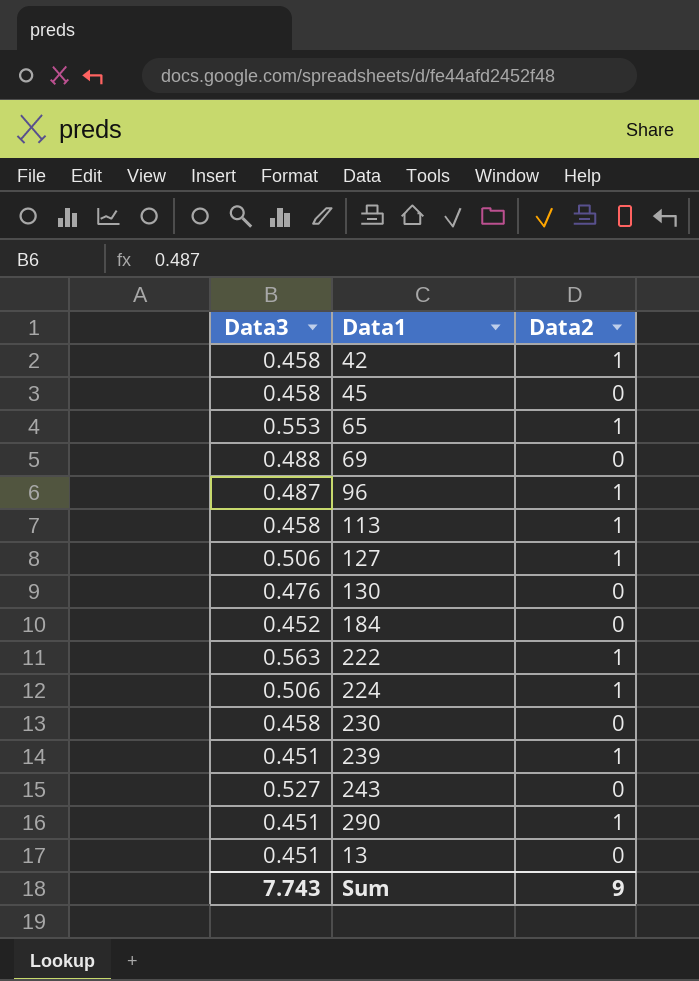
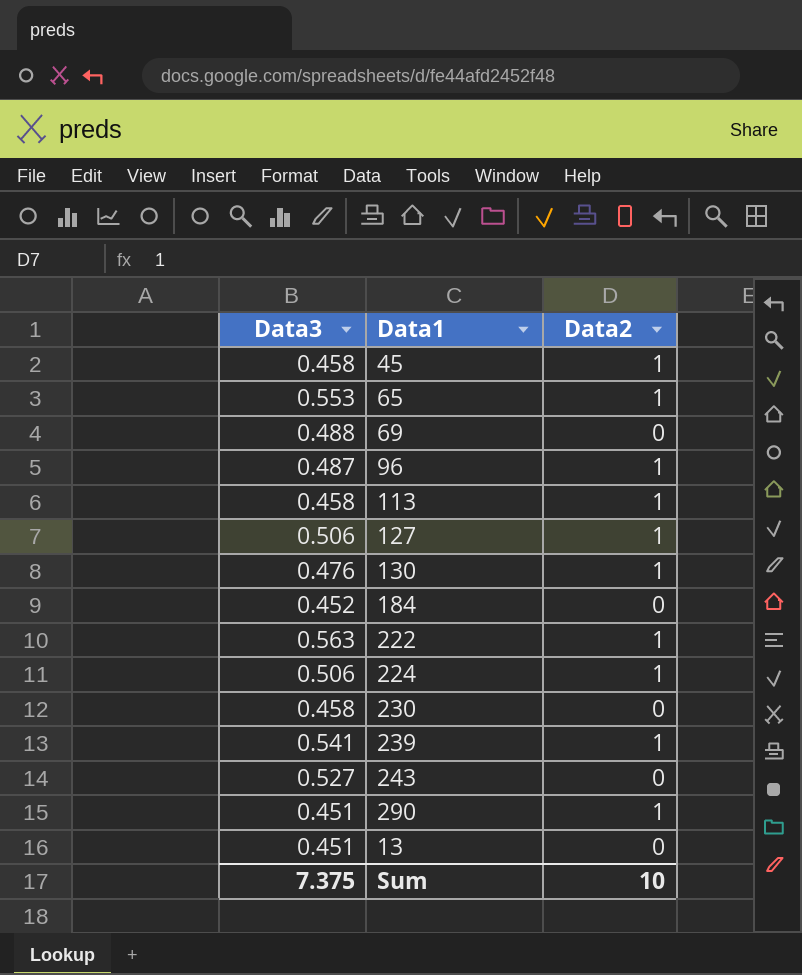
row 42: 0.458 | 1 -> none
45 | Data2: 0 -> 1
130 | Data2: 0 -> 1
239 | Data3: 0.451 -> 0.541
Sum | Data3: 7.743 -> 7.375
Sum | Data2: 9 -> 10

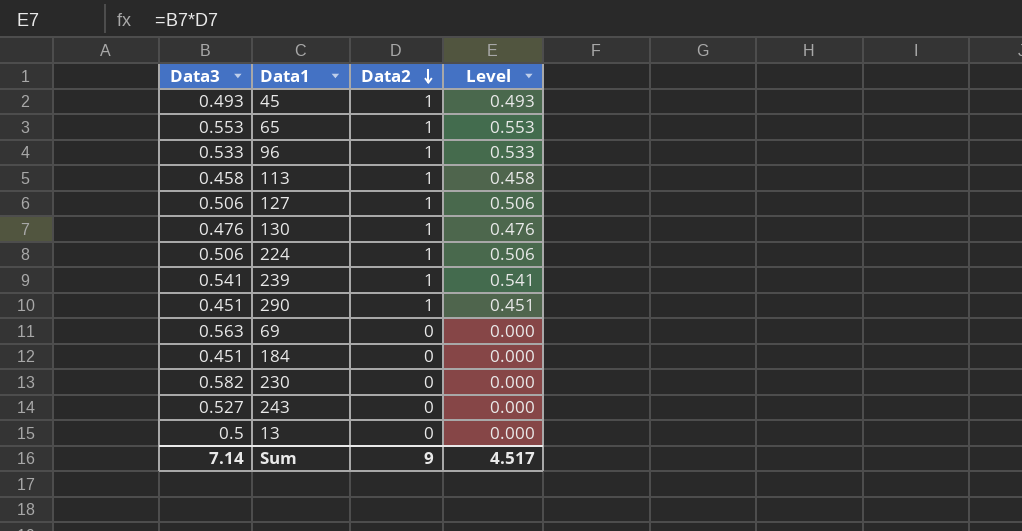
row order: none -> Data2 descending
column Level | formula: none -> [Data3] * [Data2]
row 222: 0.563 | 1 -> none
45 | Data3: 0.458 -> 0.493
96 | Data3: 0.487 -> 0.533
69 | Data3: 0.488 -> 0.563
184 | Data3: 0.452 -> 0.451
230 | Data3: 0.458 -> 0.582
13 | Data3: 0.451 -> 0.5
Sum | Data3: 7.375 -> 7.14
Sum | Data2: 10 -> 9

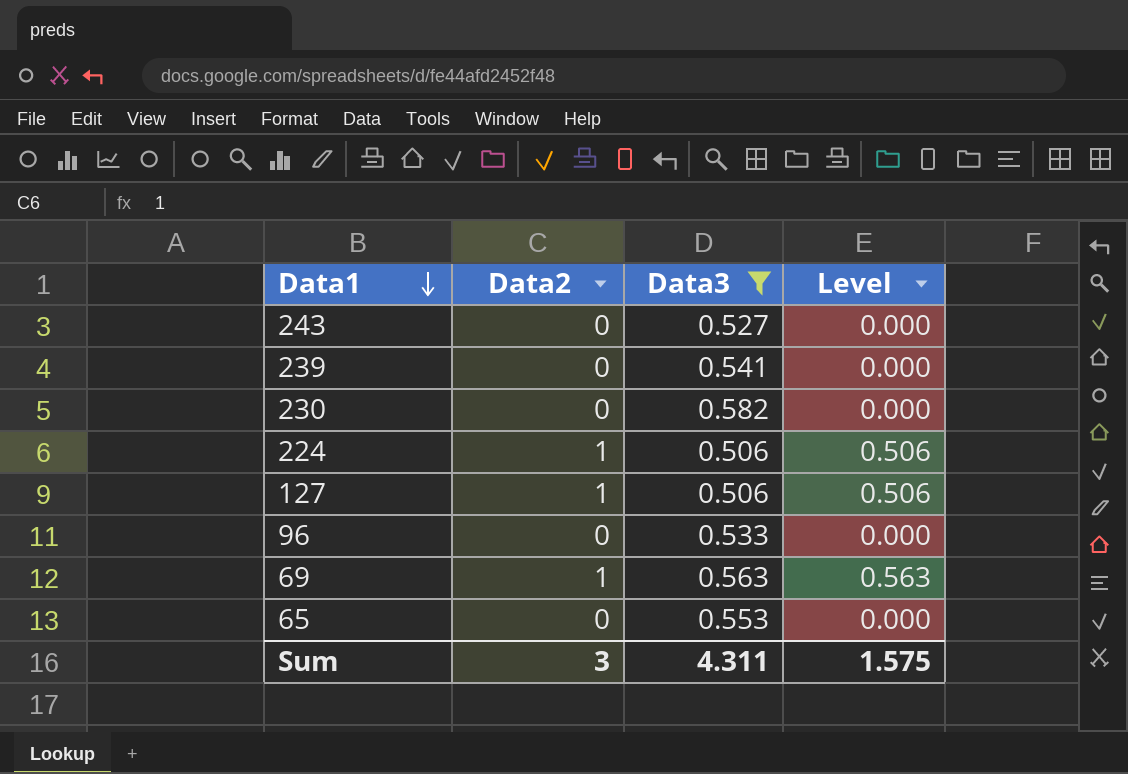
filter: none -> Data3 >= 0.506
row order: Data2 descending -> Data1 descending
column Data3 | position: 1 -> 3
239 | Data2: 1 -> 0
239 | Level: 0.541 -> 0.000
96 | Data2: 1 -> 0
96 | Level: 0.533 -> 0.000
69 | Data2: 0 -> 1
69 | Level: 0.000 -> 0.563
65 | Data2: 1 -> 0
65 | Level: 0.553 -> 0.000
Sum | Data2: 9 -> 3
Sum | Data3: 7.14 -> 4.311
Sum | Level: 4.517 -> 1.575

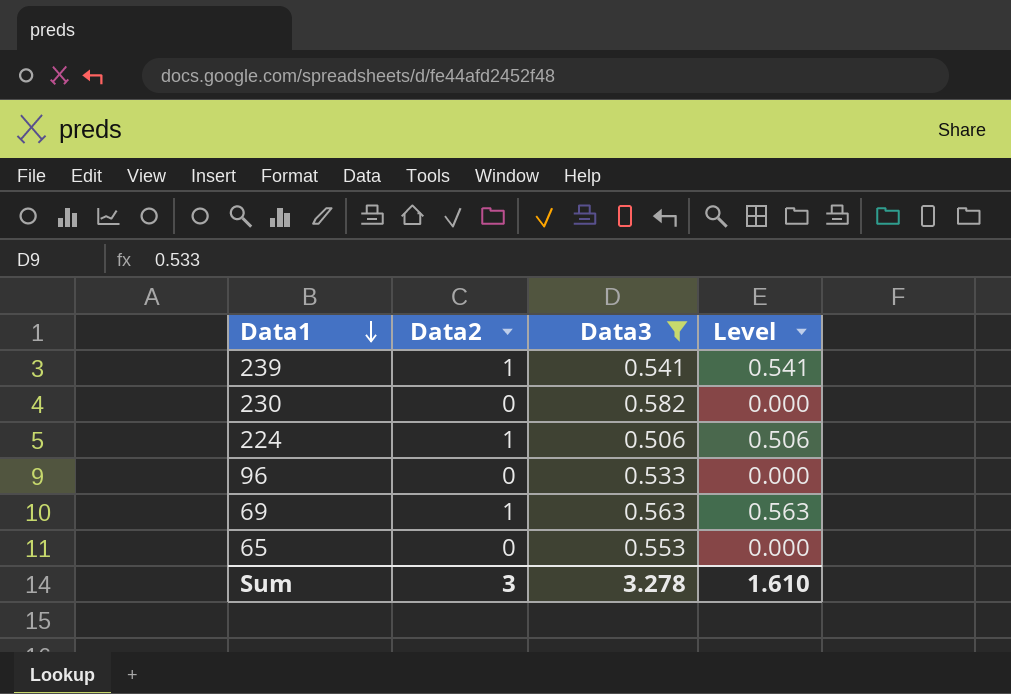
row 243: 0 | 0.527 | 0.000 -> none
row 127: 1 | 0.506 | 0.506 -> none
239 | Data2: 0 -> 1
239 | Level: 0.000 -> 0.541
Sum | Data3: 4.311 -> 3.278
Sum | Level: 1.575 -> 1.610

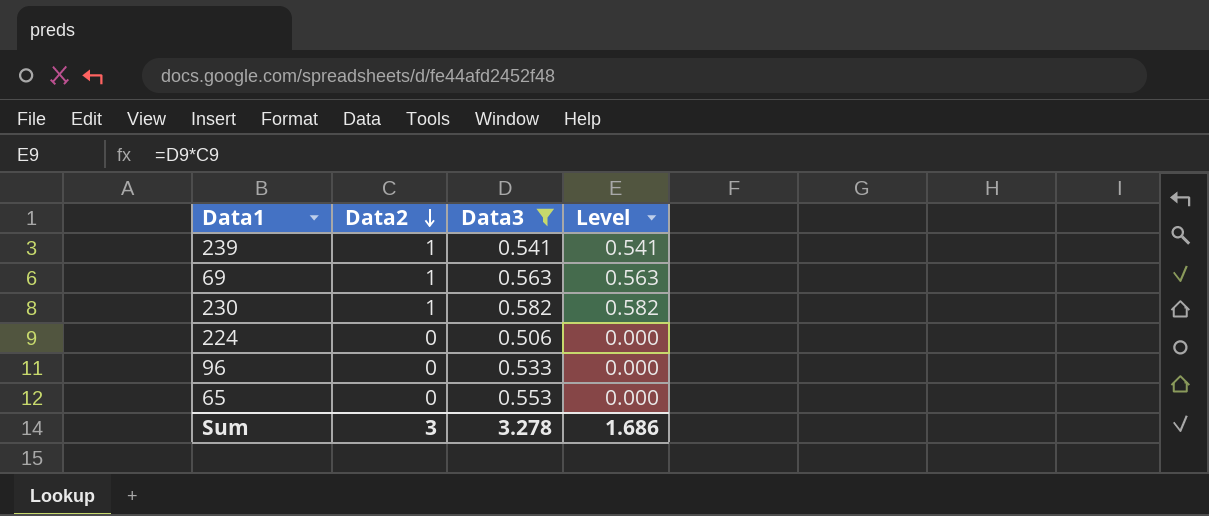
row order: Data1 descending -> Data2 descending
230 | Data2: 0 -> 1
230 | Level: 0.000 -> 0.582
224 | Data2: 1 -> 0
224 | Level: 0.506 -> 0.000
Sum | Level: 1.610 -> 1.686

